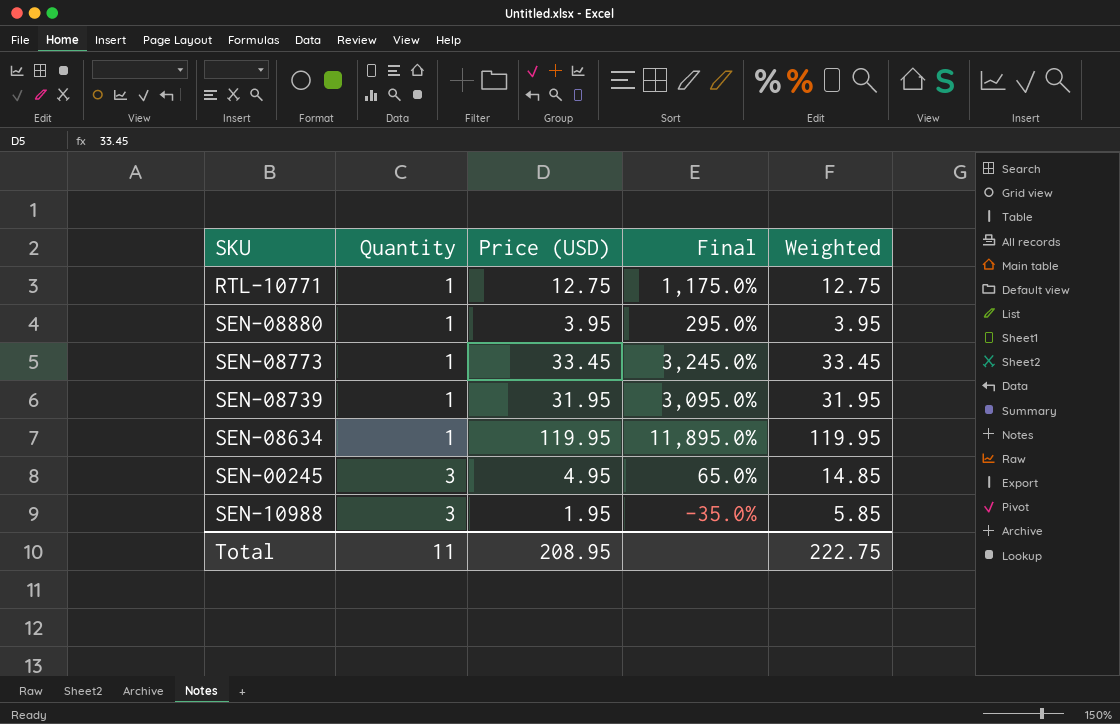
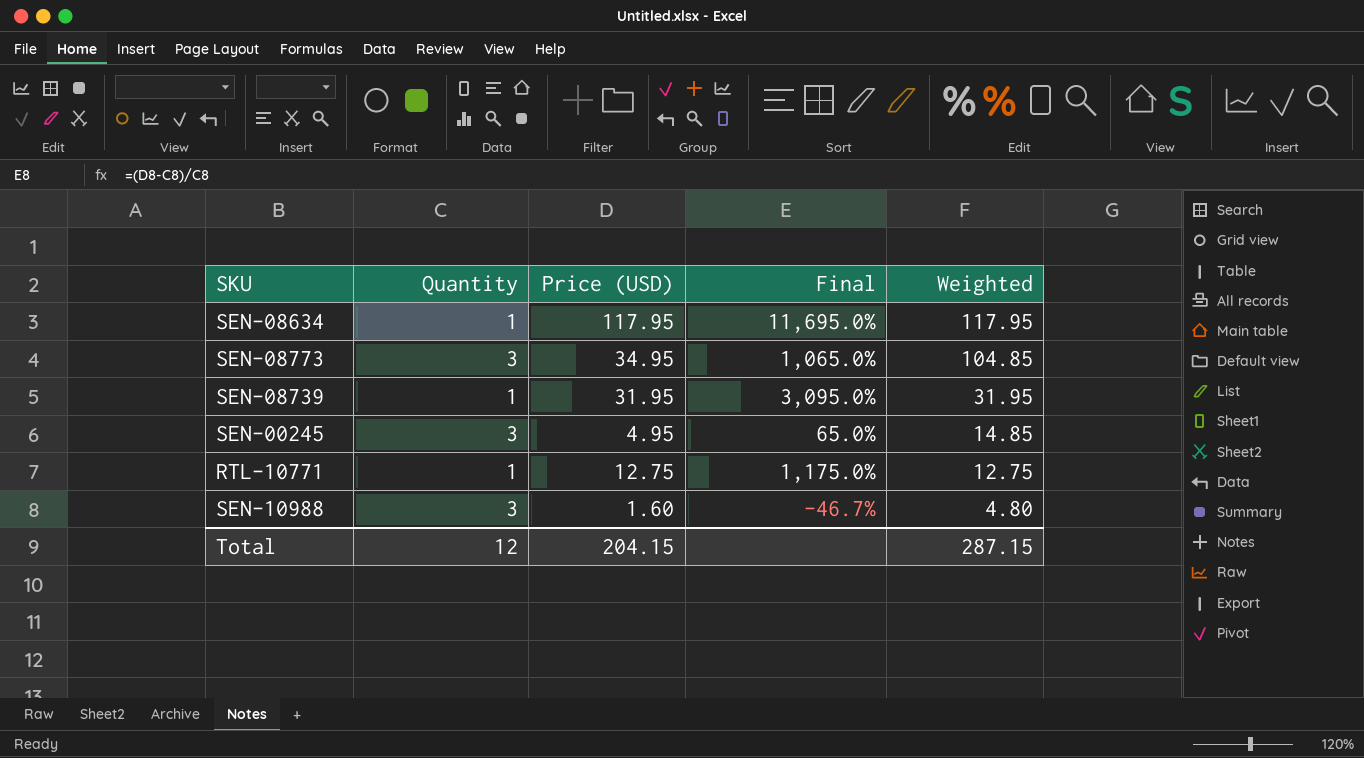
row order: Quantity ascending -> Weighted descending
row SEN-08880: 1 | 3.95 | 295.0% | 3.95 -> none
SEN-08634 | Price (USD): 119.95 -> 117.95
SEN-08634 | Final: 11,895.0% -> 11,695.0%
SEN-08634 | Weighted: 119.95 -> 117.95
SEN-08773 | Quantity: 1 -> 3
SEN-08773 | Price (USD): 33.45 -> 34.95
SEN-08773 | Final: 3,245.0% -> 1,065.0%
SEN-08773 | Weighted: 33.45 -> 104.85
SEN-10988 | Price (USD): 1.95 -> 1.60
SEN-10988 | Final: -35.0% -> -46.7%
SEN-10988 | Weighted: 5.85 -> 4.80
Total | Quantity: 11 -> 12
Total | Price (USD): 208.95 -> 204.15
Total | Weighted: 222.75 -> 287.15

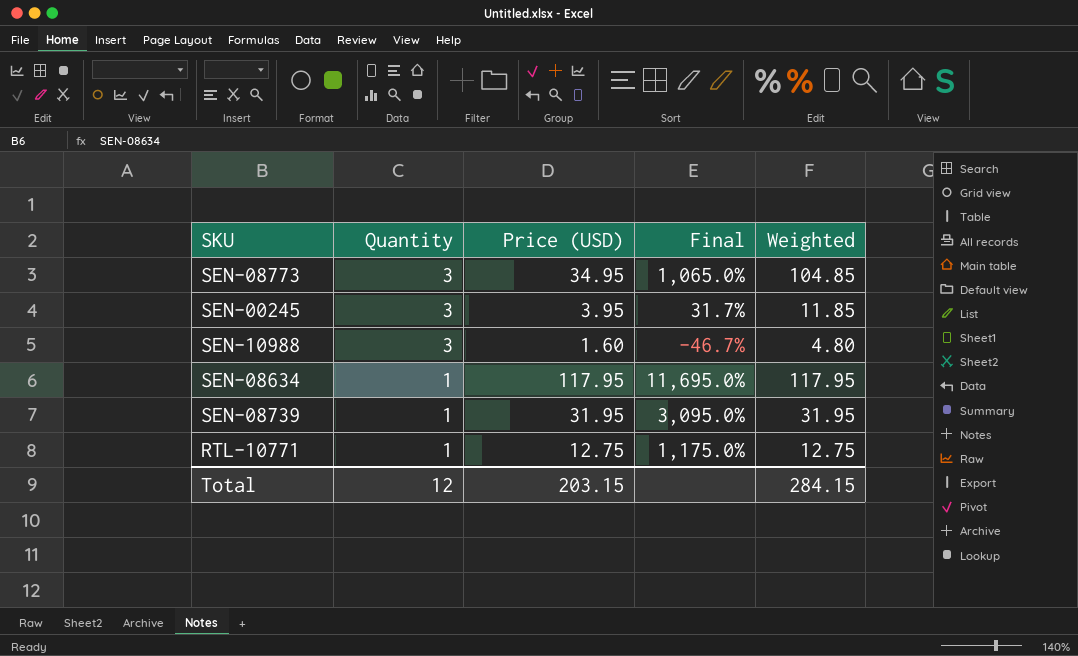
row order: Weighted descending -> Quantity descending
SEN-00245 | Price (USD): 4.95 -> 3.95
SEN-00245 | Final: 65.0% -> 31.7%
SEN-00245 | Weighted: 14.85 -> 11.85
Total | Price (USD): 204.15 -> 203.15
Total | Weighted: 287.15 -> 284.15

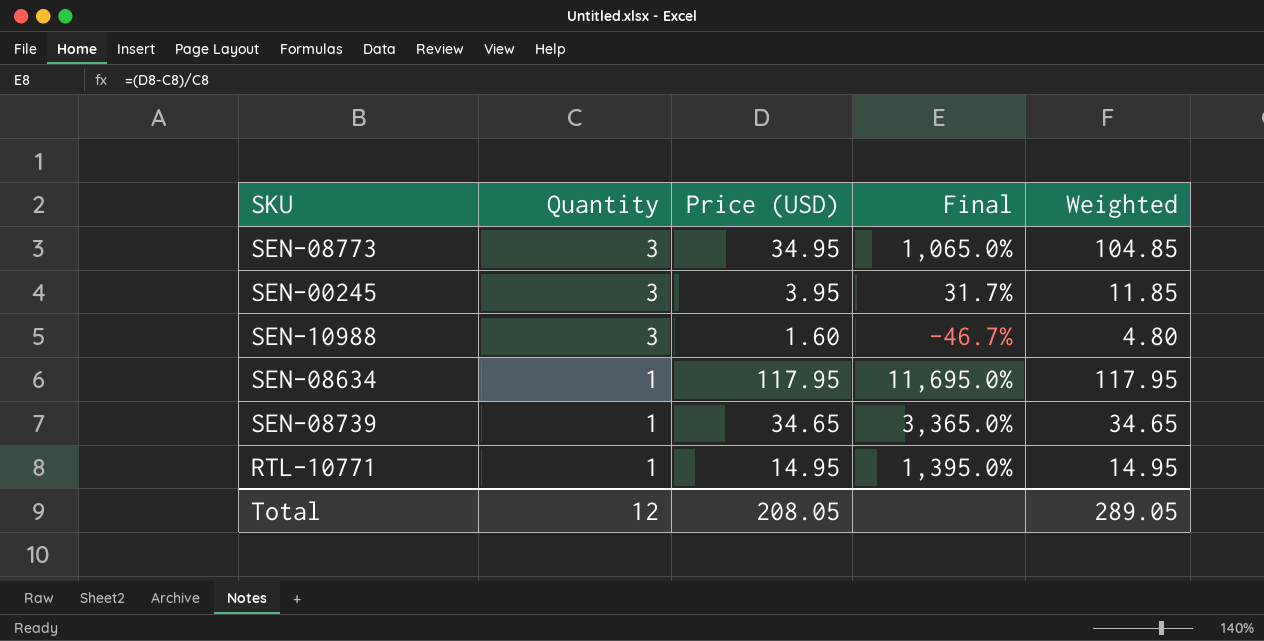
SEN-08739 | Price (USD): 31.95 -> 34.65
SEN-08739 | Final: 3,095.0% -> 3,365.0%
SEN-08739 | Weighted: 31.95 -> 34.65
RTL-10771 | Price (USD): 12.75 -> 14.95
RTL-10771 | Final: 1,175.0% -> 1,395.0%
RTL-10771 | Weighted: 12.75 -> 14.95
Total | Price (USD): 203.15 -> 208.05
Total | Weighted: 284.15 -> 289.05

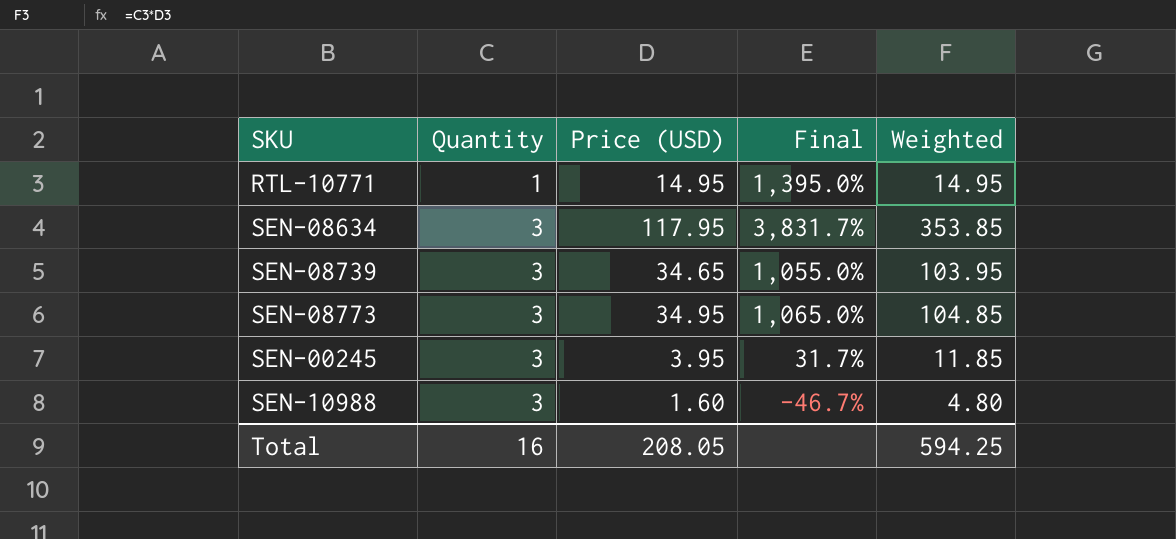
row order: Quantity descending -> Quantity ascending
SEN-08634 | Quantity: 1 -> 3
SEN-08634 | Final: 11,695.0% -> 3,831.7%
SEN-08634 | Weighted: 117.95 -> 353.85
SEN-08739 | Quantity: 1 -> 3
SEN-08739 | Final: 3,365.0% -> 1,055.0%
SEN-08739 | Weighted: 34.65 -> 103.95
Total | Quantity: 12 -> 16
Total | Weighted: 289.05 -> 594.25

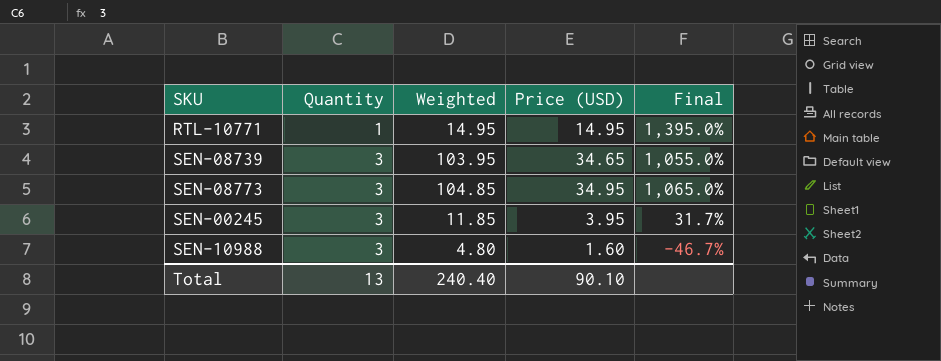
column Weighted | position: 5 -> 3
row SEN-08634: 3 | 117.95 | 3,831.7% | 353.85 -> none
Total | Quantity: 16 -> 13
Total | Weighted: 594.25 -> 240.40
Total | Price (USD): 208.05 -> 90.10

